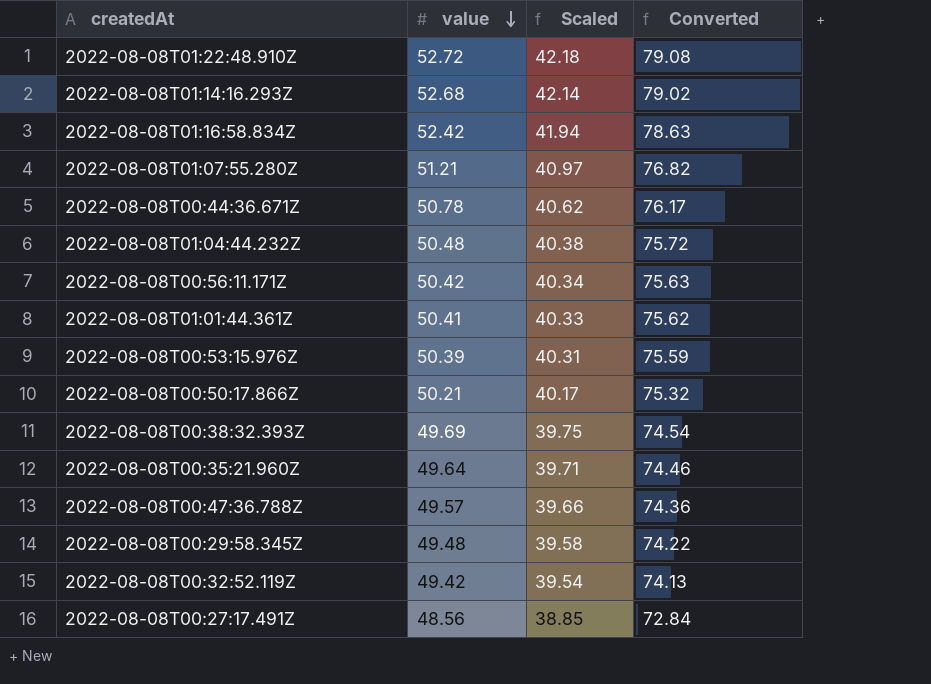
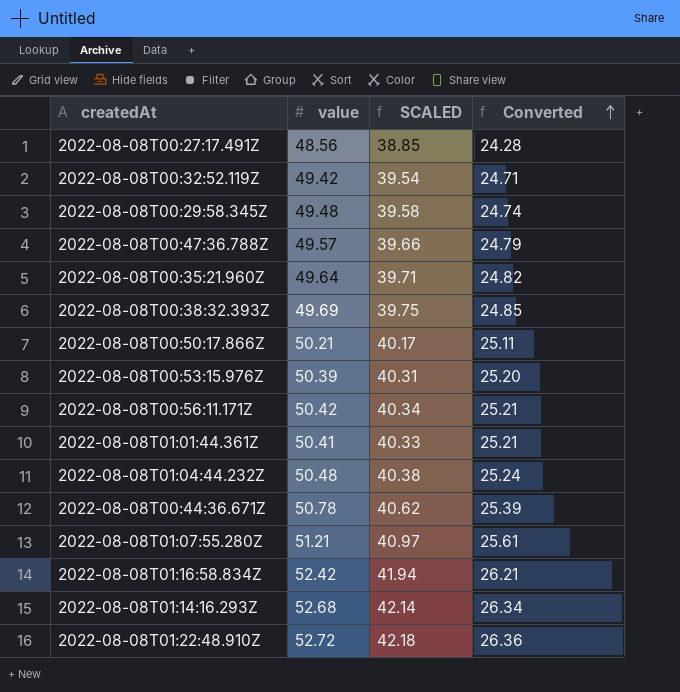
row order: value descending -> Converted ascending
column name: Scaled -> SCALED
column Converted | formula: [value] * 1.5 -> [value] * 0.5

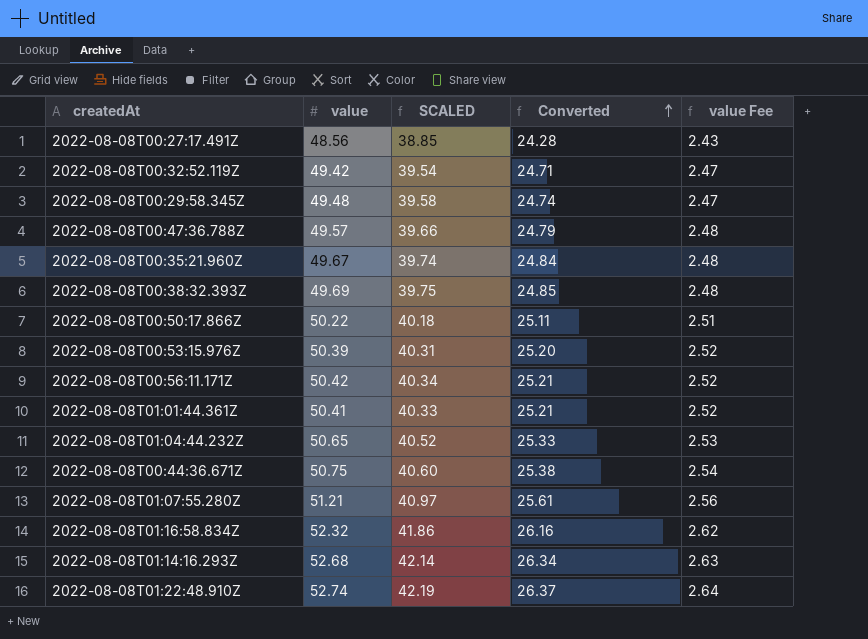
column value Fee | formula: none -> [value] * 0.05
2022-08-08T00:35:21.960Z | value: 49.64 -> 49.67
2022-08-08T00:35:21.960Z | SCALED: 39.71 -> 39.74
2022-08-08T00:35:21.960Z | Converted: 24.82 -> 24.84
2022-08-08T00:50:17.866Z | value: 50.21 -> 50.22
2022-08-08T00:50:17.866Z | SCALED: 40.17 -> 40.18
2022-08-08T01:04:44.232Z | value: 50.48 -> 50.65
2022-08-08T01:04:44.232Z | SCALED: 40.38 -> 40.52
2022-08-08T01:04:44.232Z | Converted: 25.24 -> 25.33
2022-08-08T00:44:36.671Z | value: 50.78 -> 50.75
2022-08-08T00:44:36.671Z | SCALED: 40.62 -> 40.60
2022-08-08T00:44:36.671Z | Converted: 25.39 -> 25.38
2022-08-08T01:16:58.834Z | value: 52.42 -> 52.32
2022-08-08T01:16:58.834Z | SCALED: 41.94 -> 41.86
2022-08-08T01:16:58.834Z | Converted: 26.21 -> 26.16
2022-08-08T01:22:48.910Z | value: 52.72 -> 52.74
2022-08-08T01:22:48.910Z | SCALED: 42.18 -> 42.19
2022-08-08T01:22:48.910Z | Converted: 26.36 -> 26.37

